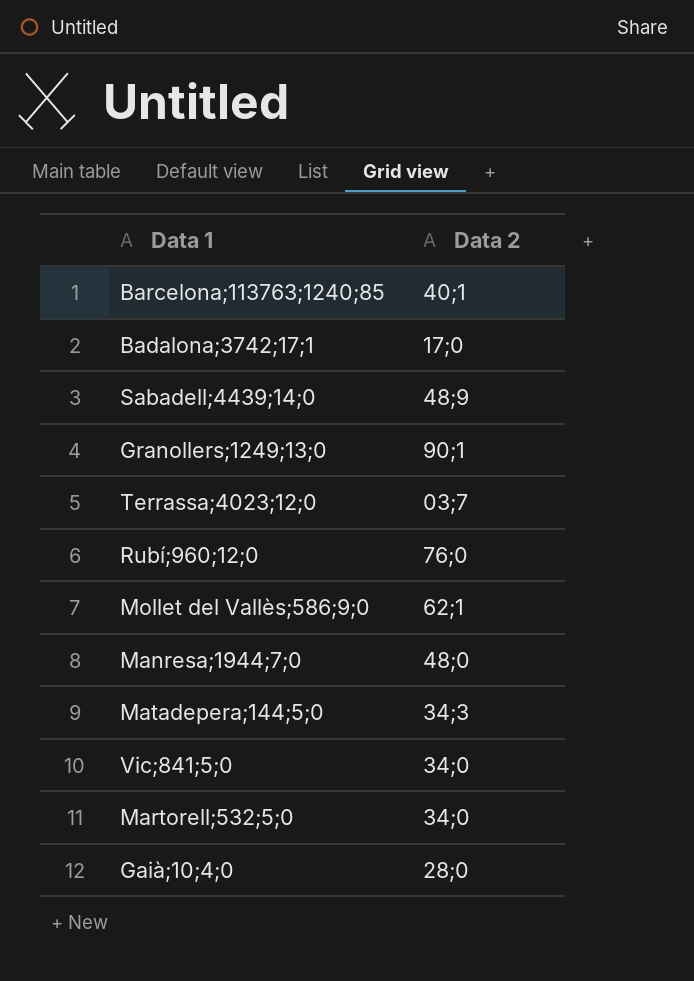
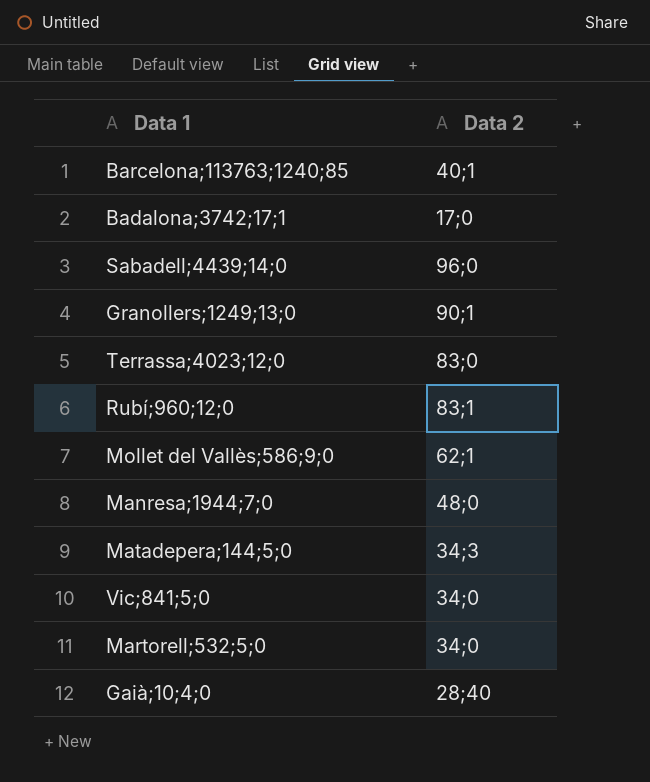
Sabadell;4439;14;0 | Data 2: 48;9 -> 96;0
Terrassa;4023;12;0 | Data 2: 03;7 -> 83;0
Rubí;960;12;0 | Data 2: 76;0 -> 83;1
Gaià;10;4;0 | Data 2: 28;0 -> 28;40

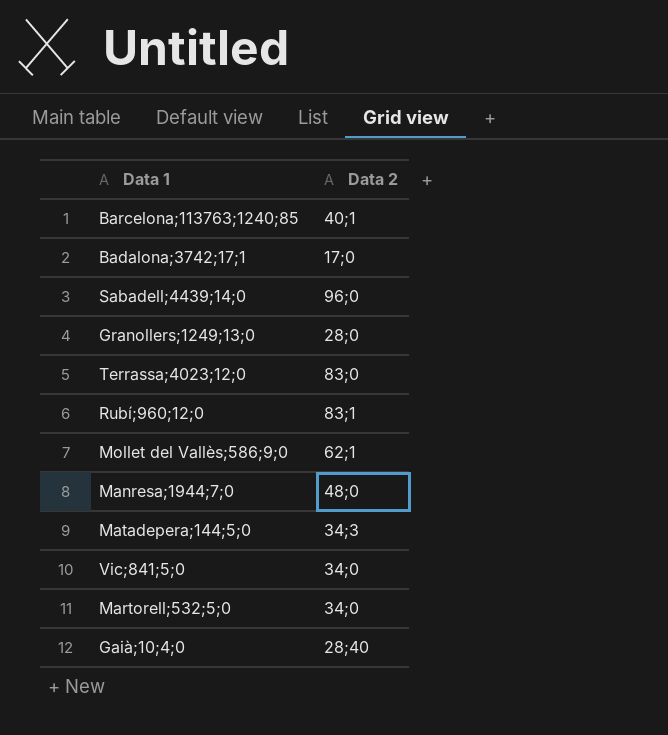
Granollers;1249;13;0 | Data 2: 90;1 -> 28;0

